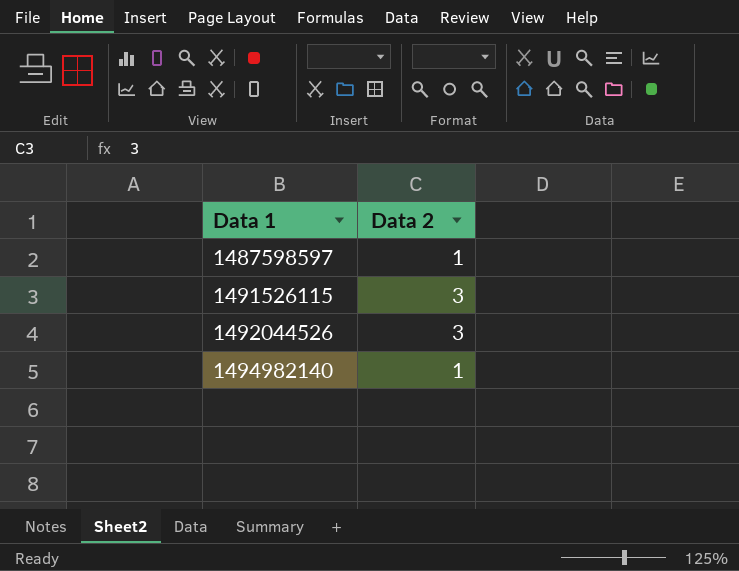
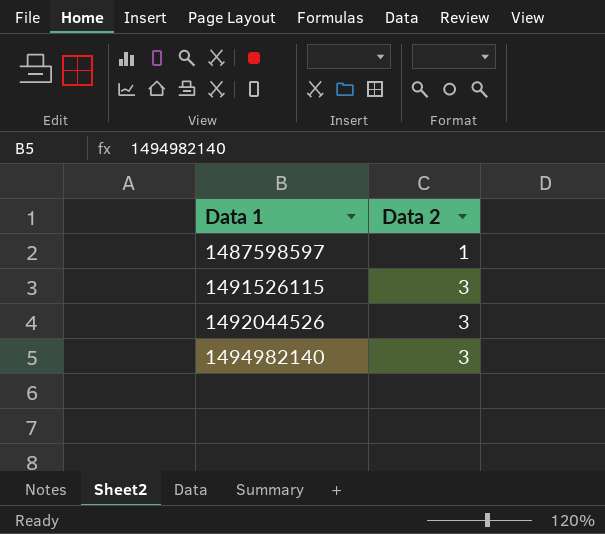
1494982140 | Data 2: 1 -> 3

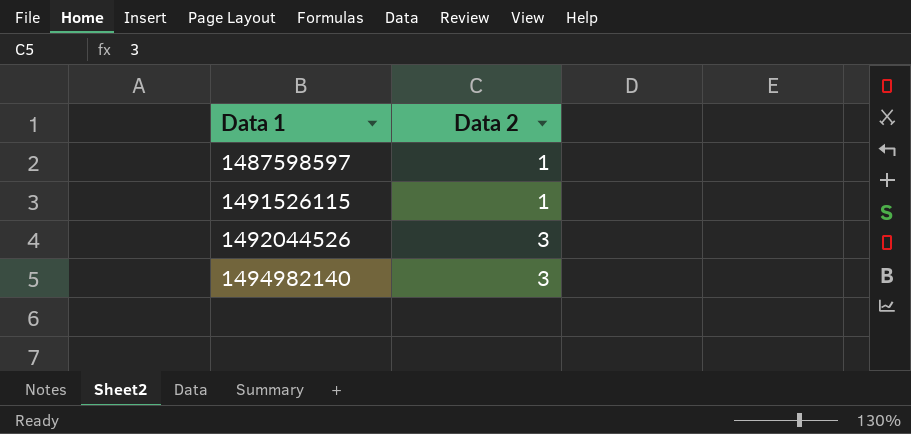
1491526115 | Data 2: 3 -> 1

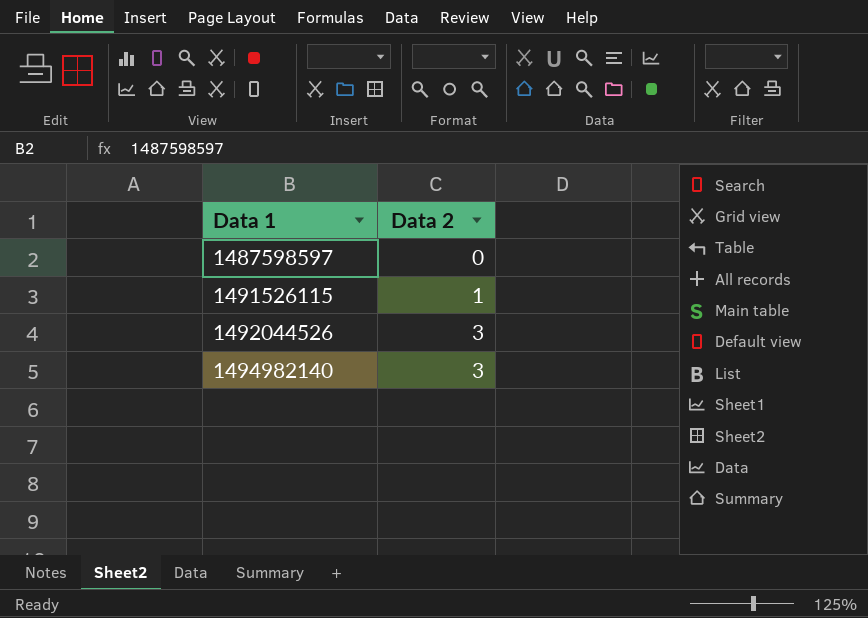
1487598597 | Data 2: 1 -> 0

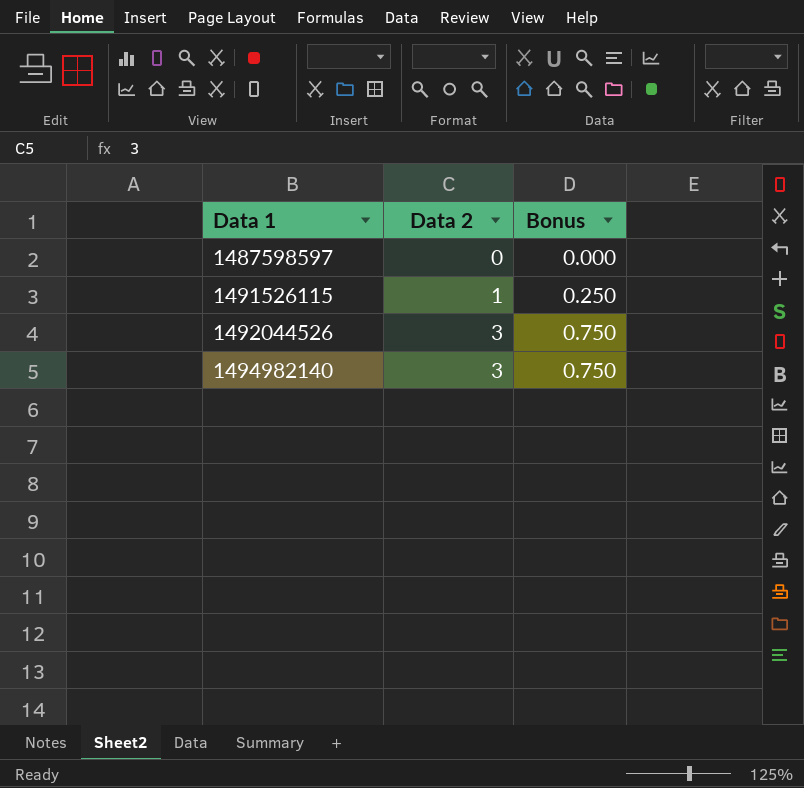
column Bonus | formula: none -> [Data 2] * 0.25

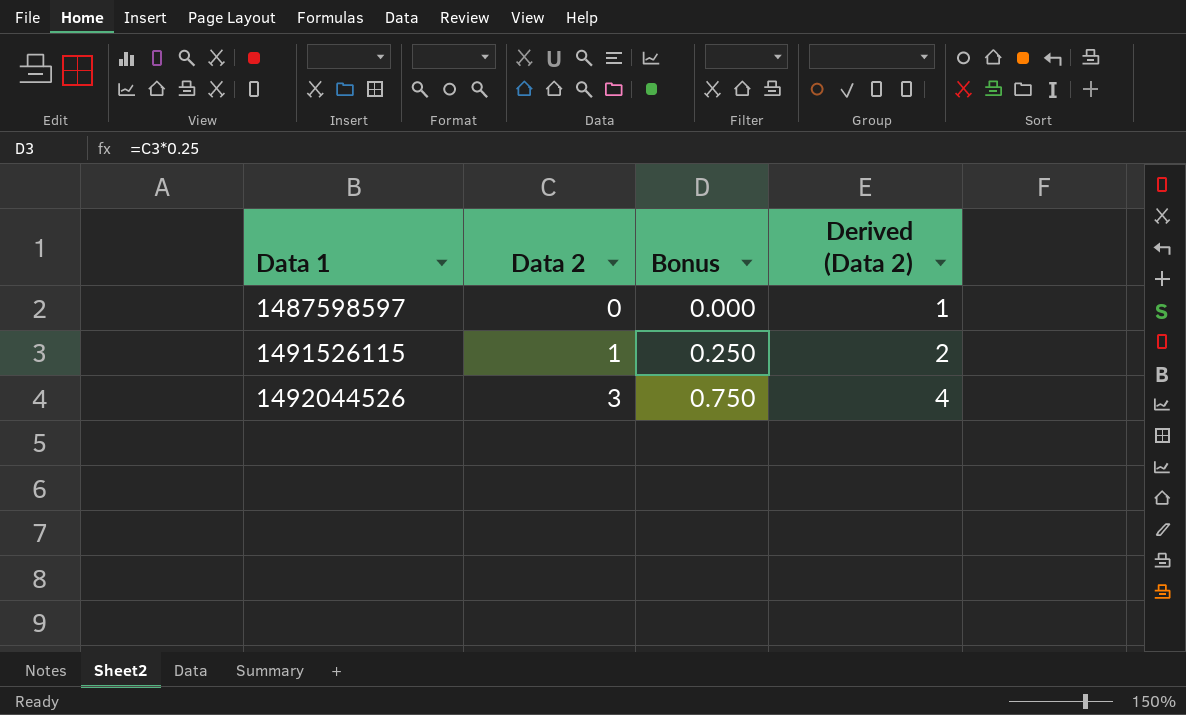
column Derived (Data 2) | formula: none -> [Data 2] + 1
row 1494982140: 3 | 0.750 -> none

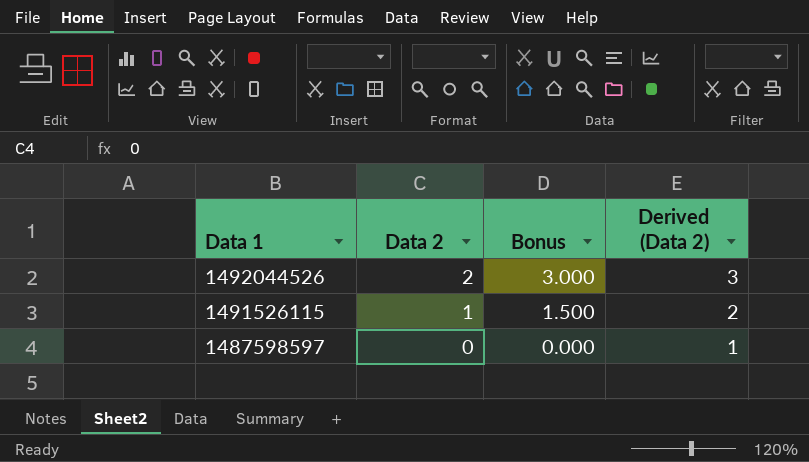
row order: Data 1 ascending -> Data 1 descending
column Bonus | formula: [Data 2] * 0.25 -> [Data 2] * 1.5
1492044526 | Data 2: 3 -> 2
1492044526 | Derived (Data 2): 4 -> 3

